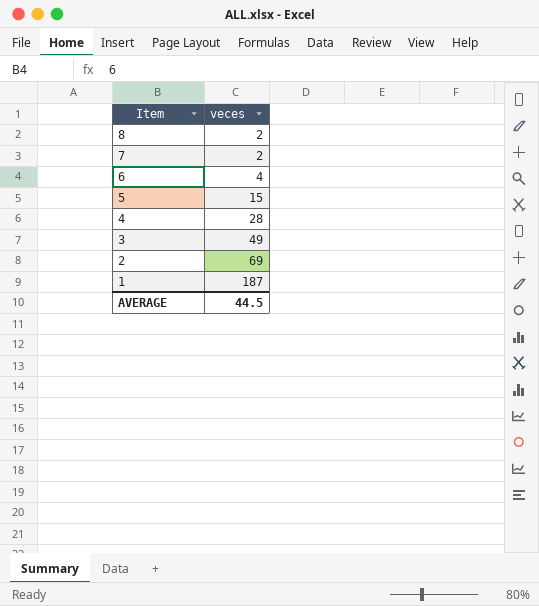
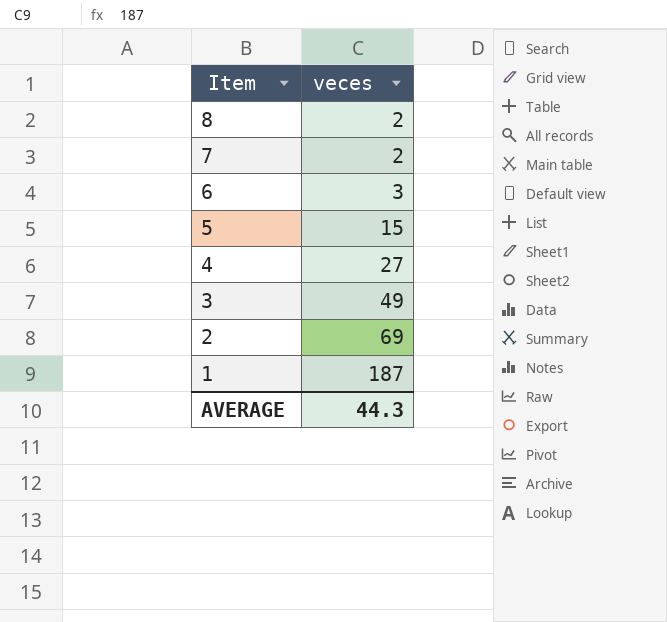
6 | veces: 4 -> 3
4 | veces: 28 -> 27
AVERAGE | veces: 44.5 -> 44.3

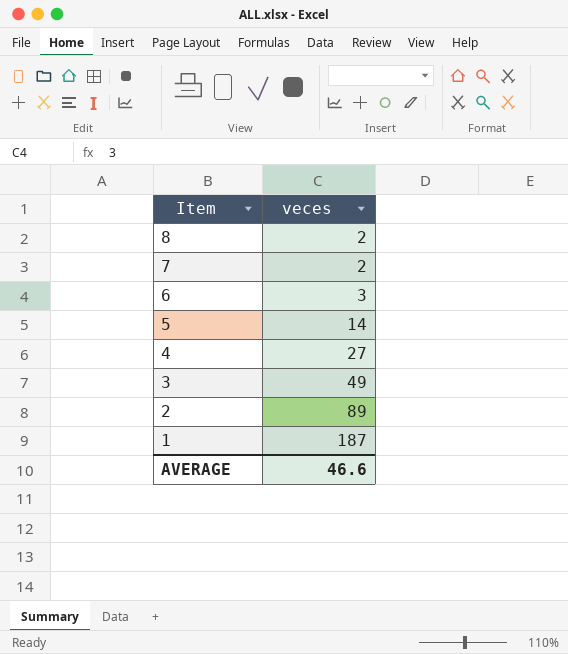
5 | veces: 15 -> 14
2 | veces: 69 -> 89
AVERAGE | veces: 44.3 -> 46.6

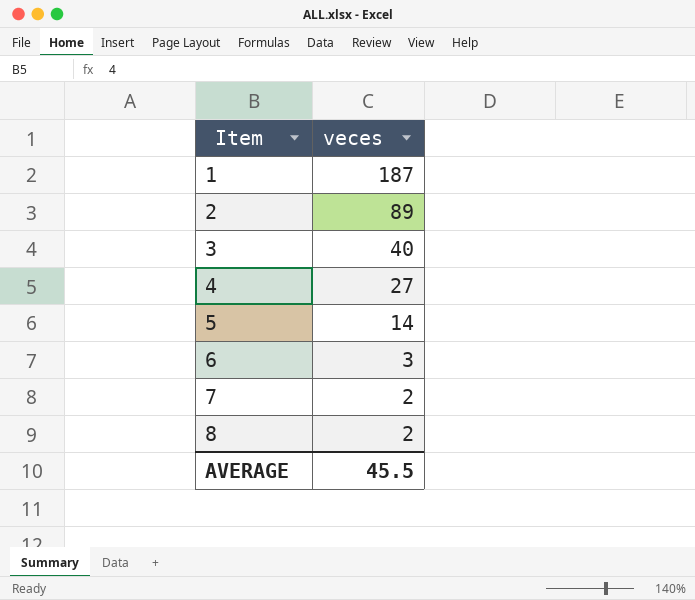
row order: Item descending -> Item ascending
3 | veces: 49 -> 40
AVERAGE | veces: 46.6 -> 45.5

